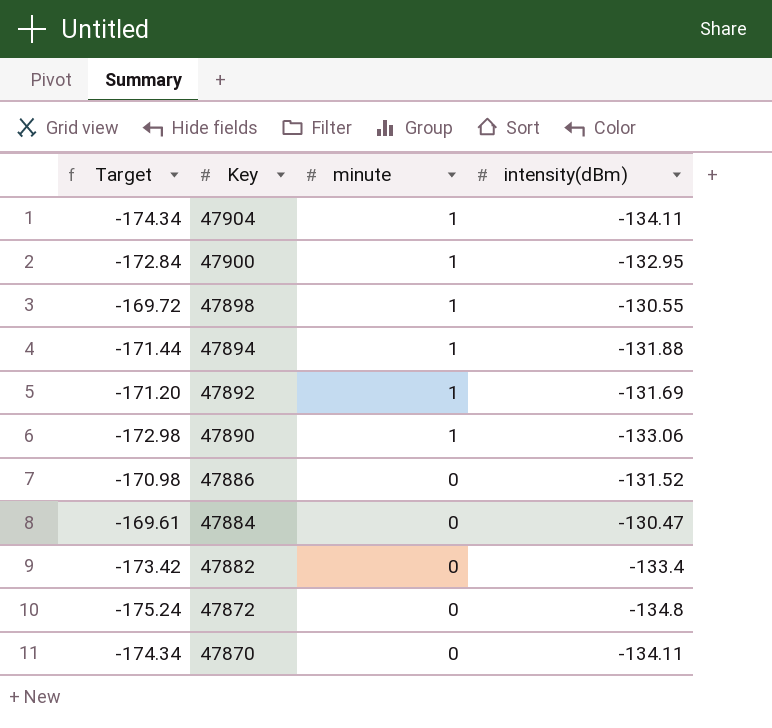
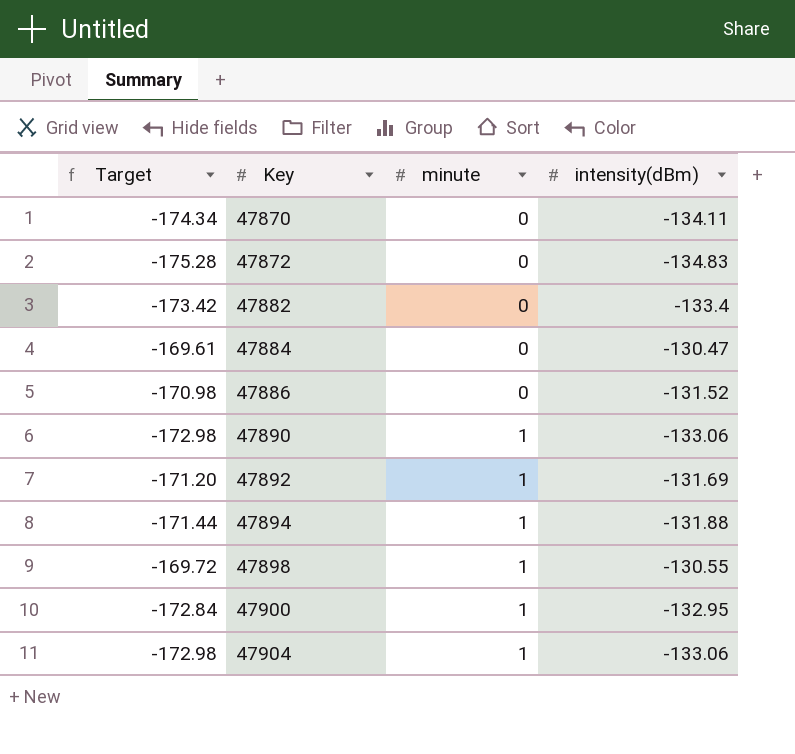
row order: Key descending -> Key ascending
47872 | Target: -175.24 -> -175.28
47872 | intensity(dBm): -134.8 -> -134.83
47904 | Target: -174.34 -> -172.98
47904 | intensity(dBm): -134.11 -> -133.06

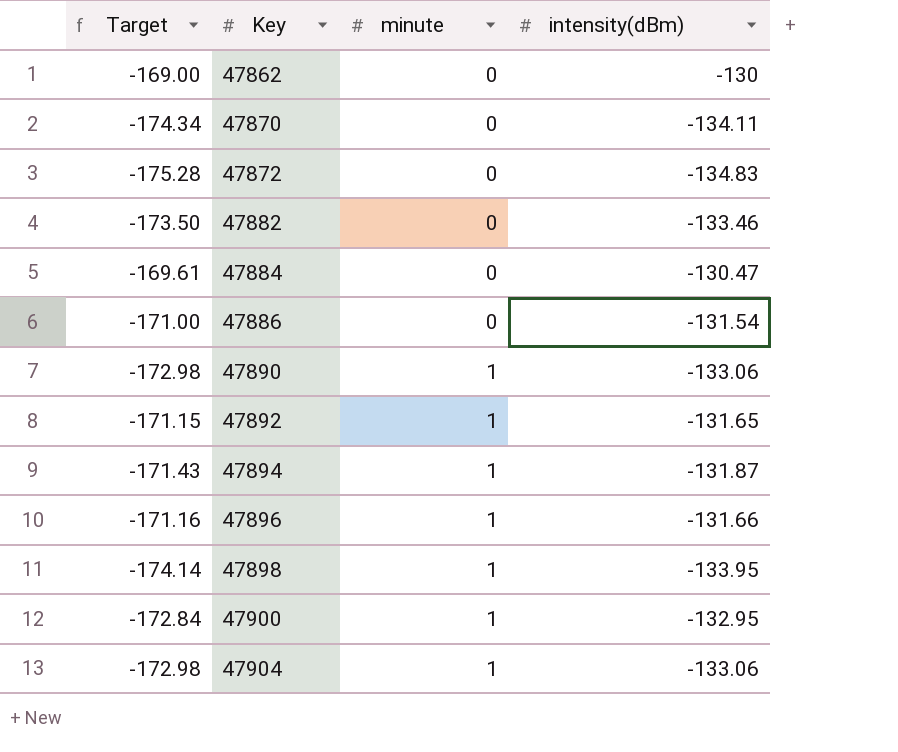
row 47862: none -> -169.00 | 0 | -130
47882 | Target: -173.42 -> -173.50
47882 | intensity(dBm): -133.4 -> -133.46
47886 | Target: -170.98 -> -171.00
47886 | intensity(dBm): -131.52 -> -131.54
47892 | Target: -171.20 -> -171.15
47892 | intensity(dBm): -131.69 -> -131.65
47894 | Target: -171.44 -> -171.43
47894 | intensity(dBm): -131.88 -> -131.87
row 47896: none -> -171.16 | 1 | -131.66
47898 | Target: -169.72 -> -174.14
47898 | intensity(dBm): -130.55 -> -133.95

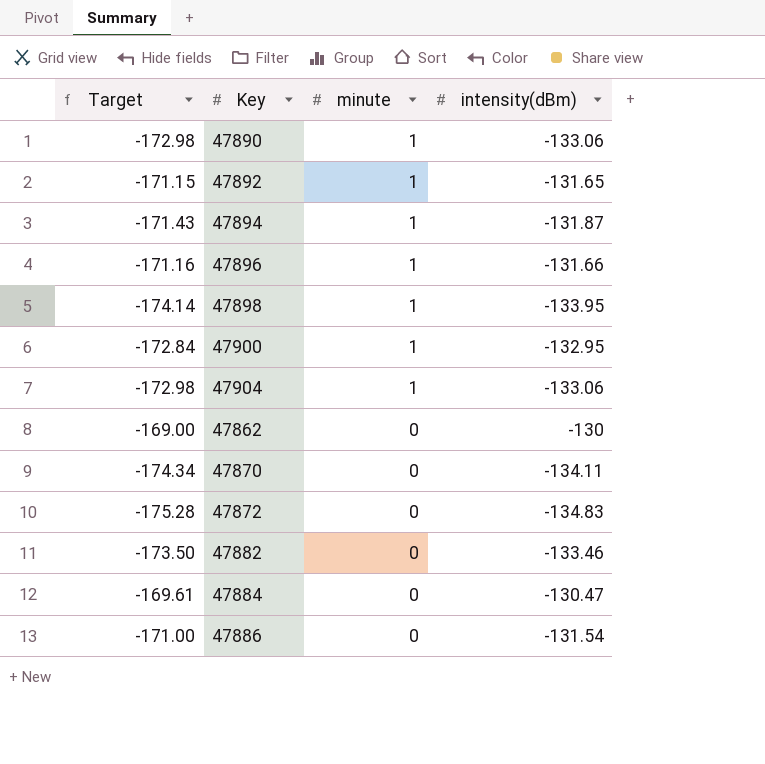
row order: Key ascending -> minute descending

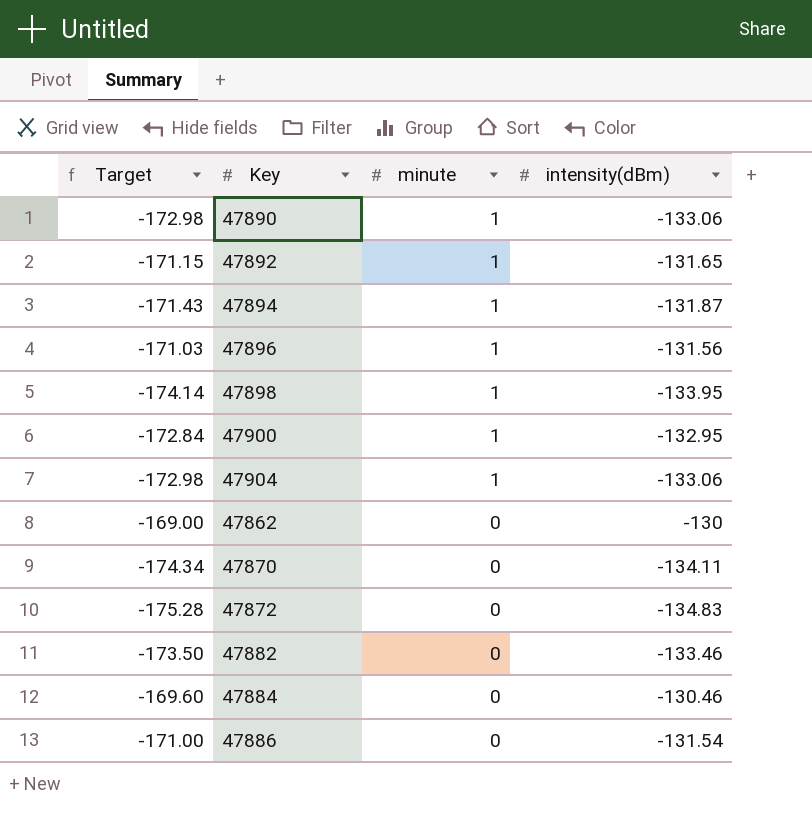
47896 | Target: -171.16 -> -171.03
47896 | intensity(dBm): -131.66 -> -131.56
47884 | Target: -169.61 -> -169.60
47884 | intensity(dBm): -130.47 -> -130.46

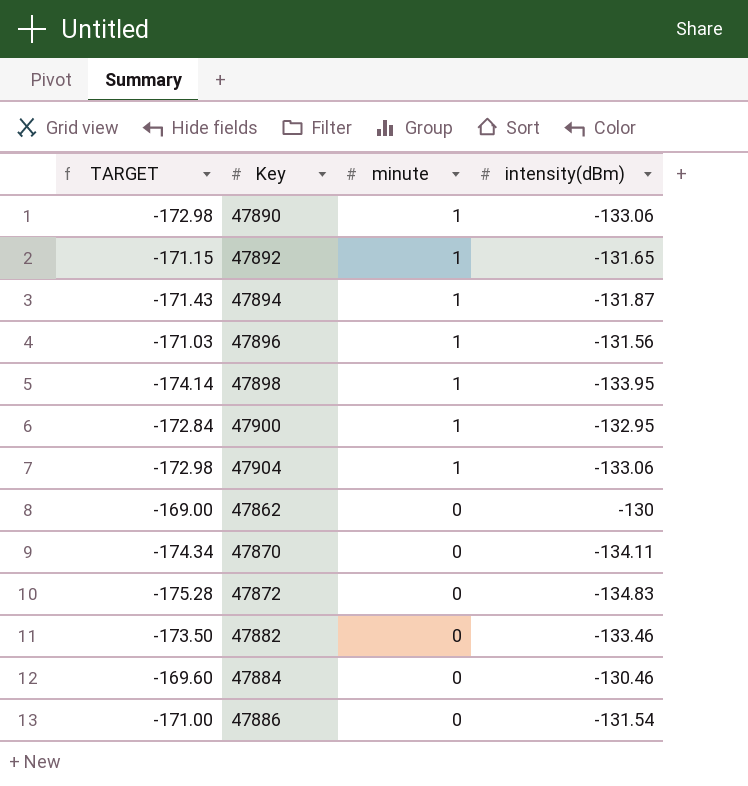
column name: Target -> TARGET

